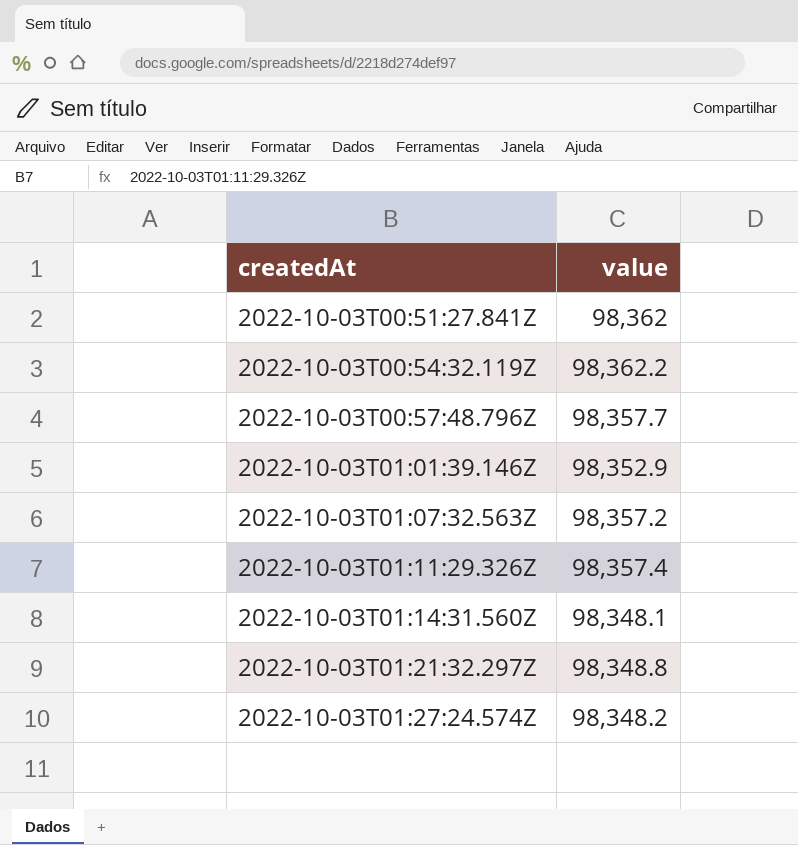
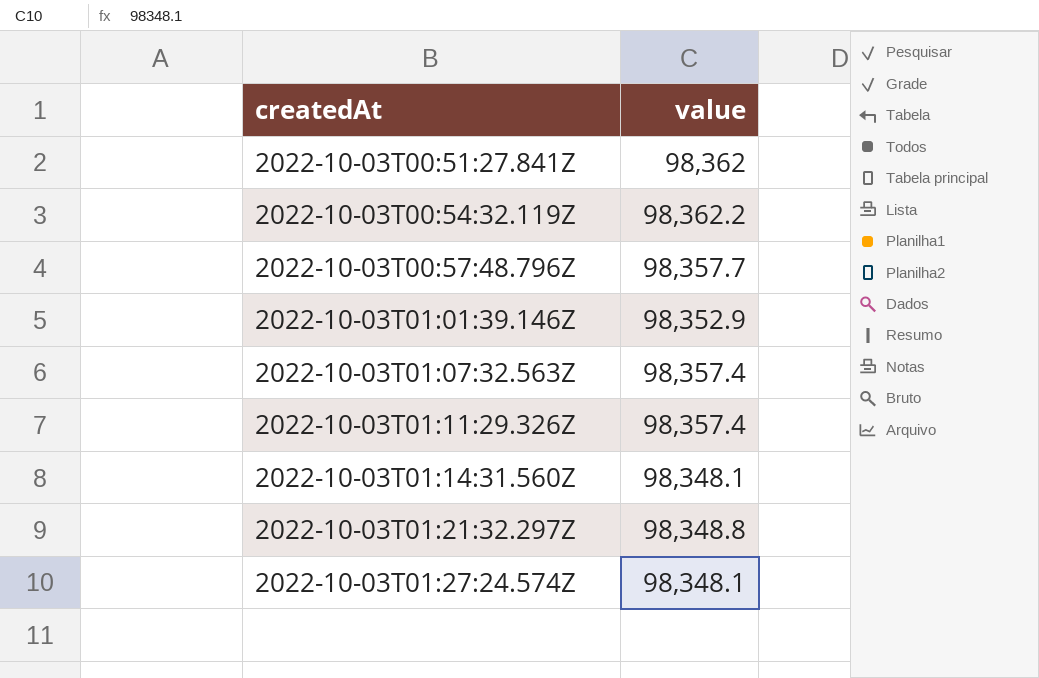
2022-10-03T01:07:32.563Z | value: 98,357.2 -> 98,357.4
2022-10-03T01:27:24.574Z | value: 98,348.2 -> 98,348.1

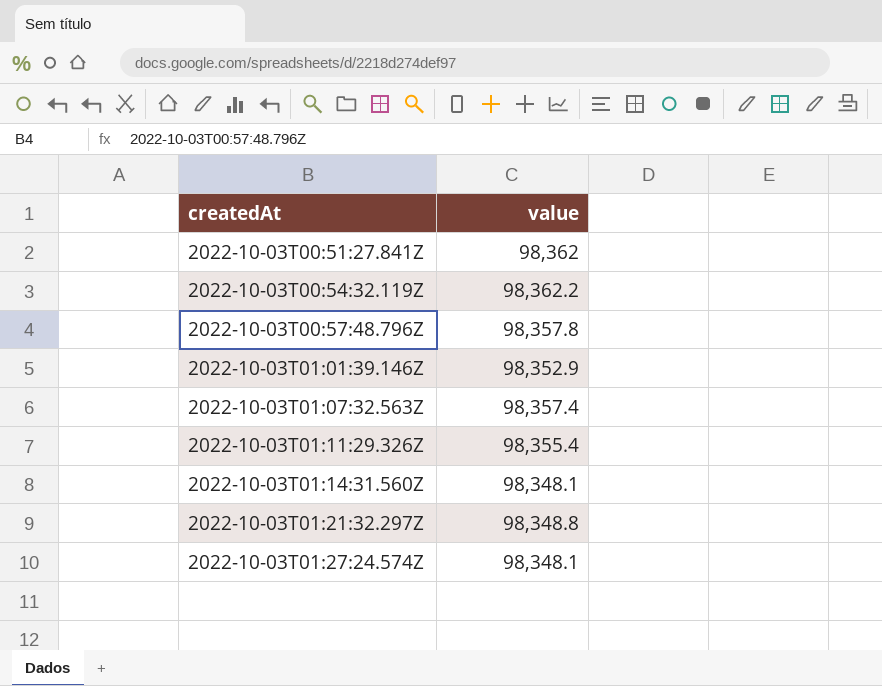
2022-10-03T00:57:48.796Z | value: 98,357.7 -> 98,357.8
2022-10-03T01:11:29.326Z | value: 98,357.4 -> 98,355.4

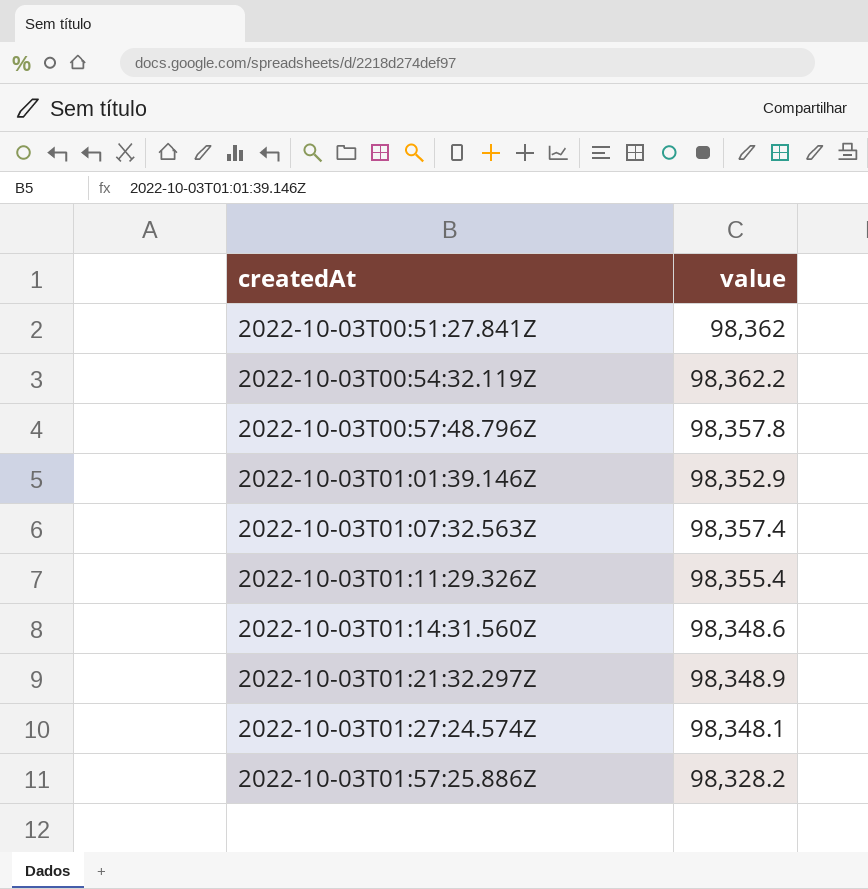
2022-10-03T01:14:31.560Z | value: 98,348.1 -> 98,348.6
2022-10-03T01:21:32.297Z | value: 98,348.8 -> 98,348.9
row 2022-10-03T01:57:25.886Z: none -> 98,328.2

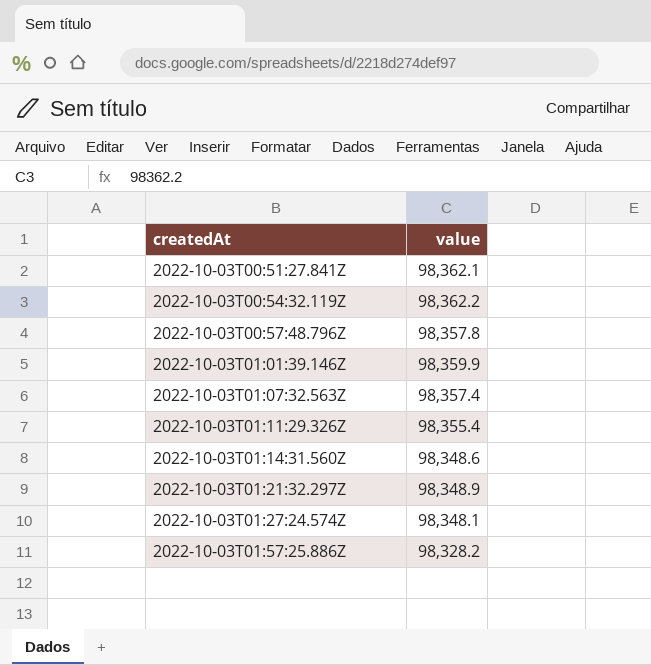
2022-10-03T00:51:27.841Z | value: 98,362 -> 98,362.1
2022-10-03T01:01:39.146Z | value: 98,352.9 -> 98,359.9

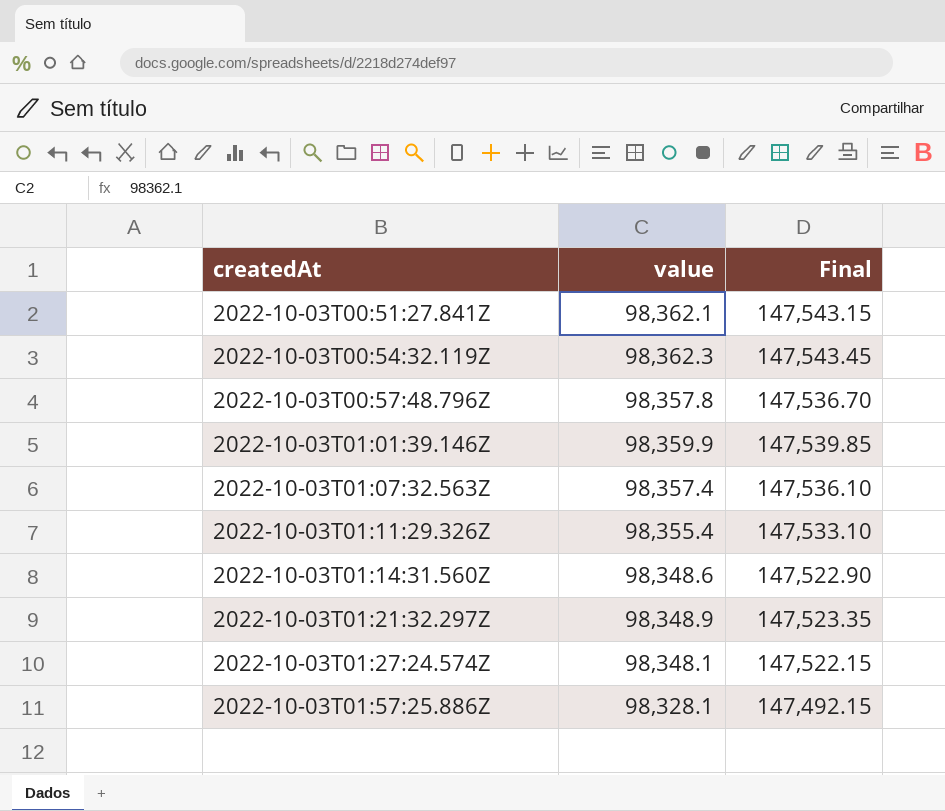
column Final | formula: none -> [value] * 1.5
2022-10-03T00:54:32.119Z | value: 98,362.2 -> 98,362.3
2022-10-03T01:57:25.886Z | value: 98,328.2 -> 98,328.1

